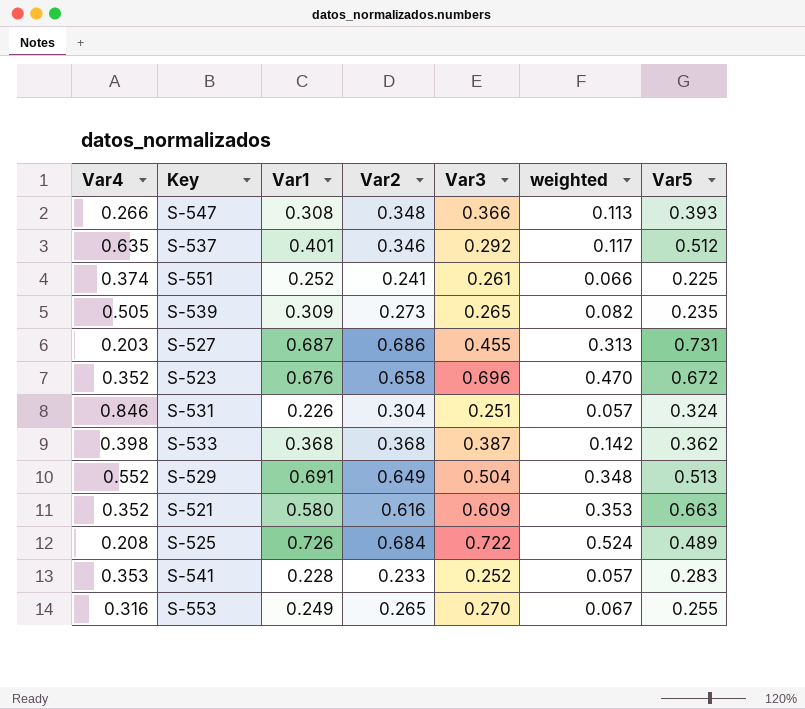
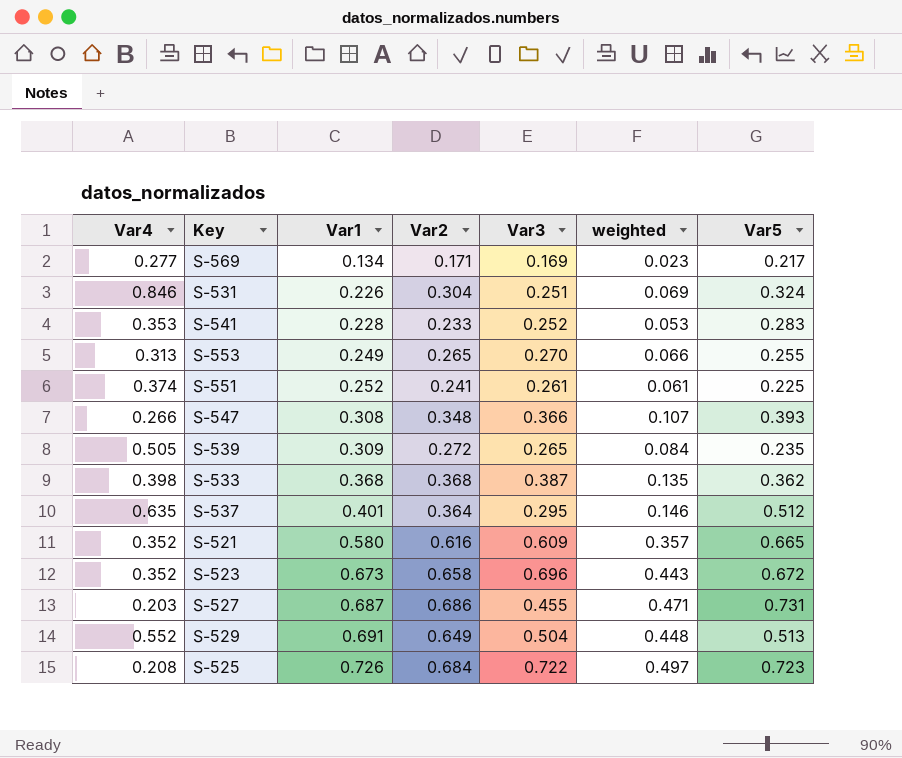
row order: none -> Var1 ascending
column weighted | formula: [Var1] * [Var3] -> [Var1] * [Var2]
row S-569: none -> 0.277 | 0.134 | 0.171 | 0.169 | 0.023 | 0.217
S-553 | Var4: 0.316 -> 0.313
S-539 | Var2: 0.273 -> 0.272
S-537 | Var2: 0.346 -> 0.364
S-537 | Var3: 0.292 -> 0.295
S-521 | Var5: 0.663 -> 0.665
S-523 | Var1: 0.676 -> 0.673
S-525 | Var5: 0.489 -> 0.723

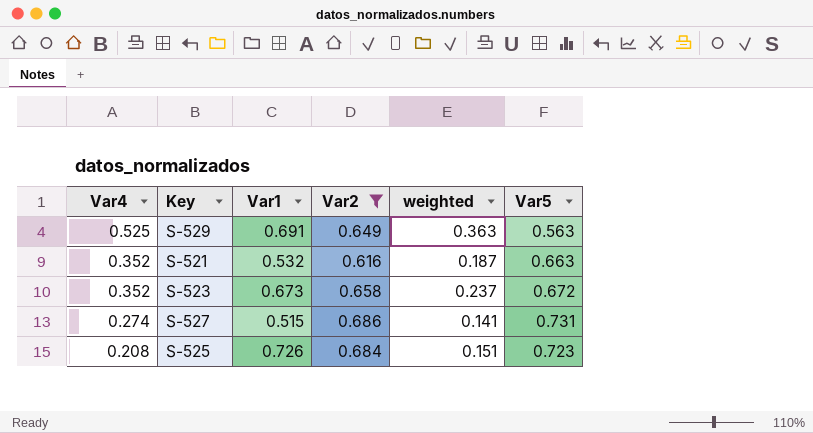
filter: none -> Var2 >= 0.616
row order: Var1 ascending -> Var4 descending
column Var3 | position: 5 -> none
column weighted | formula: [Var1] * [Var2] -> [Var4] * [Var1]
S-529 | Var4: 0.552 -> 0.525
S-529 | Var5: 0.513 -> 0.563
S-521 | Var1: 0.580 -> 0.532
S-521 | Var5: 0.665 -> 0.663
S-527 | Var4: 0.203 -> 0.274
S-527 | Var1: 0.687 -> 0.515

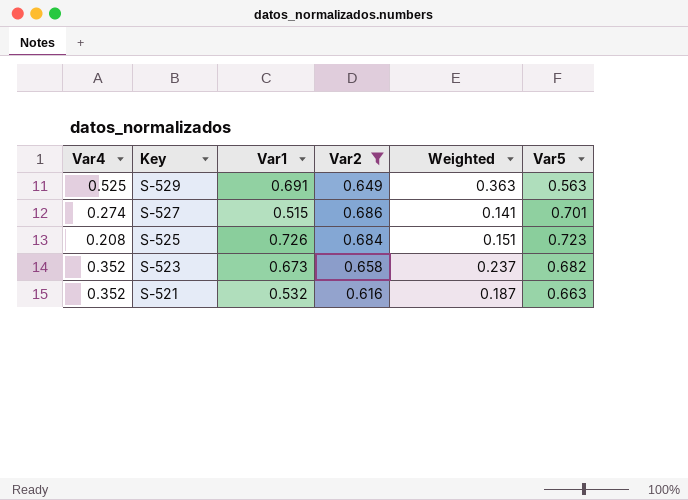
row order: Var4 descending -> Key descending
column name: weighted -> Weighted
S-527 | Var5: 0.731 -> 0.701
S-523 | Var5: 0.672 -> 0.682

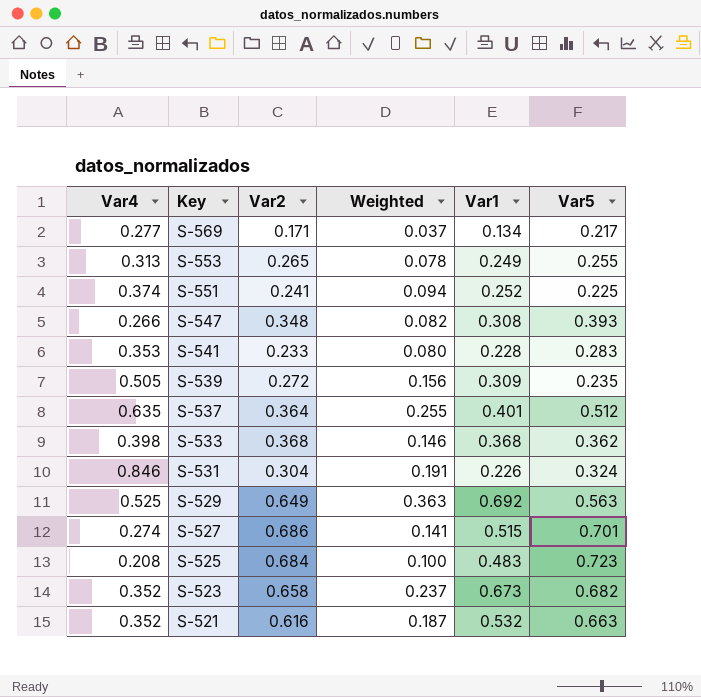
filter: Var2 >= 0.616 -> none
column Var1 | position: 3 -> 5
S-529 | Var1: 0.691 -> 0.692
S-525 | Weighted: 0.151 -> 0.100
S-525 | Var1: 0.726 -> 0.483

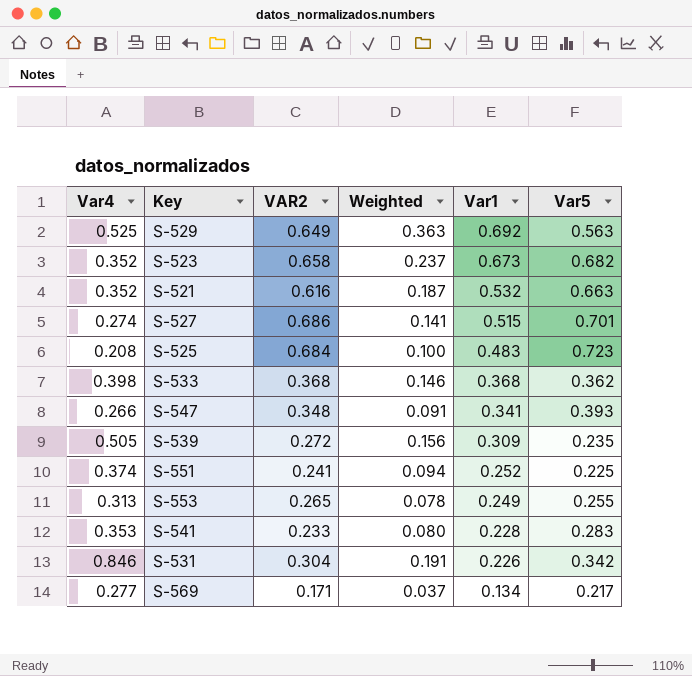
row order: Key descending -> Var1 descending
column name: Var2 -> VAR2
row S-537: 0.635 | 0.364 | 0.255 | 0.401 | 0.512 -> none
S-547 | Weighted: 0.082 -> 0.091
S-547 | Var1: 0.308 -> 0.341
S-531 | Var5: 0.324 -> 0.342

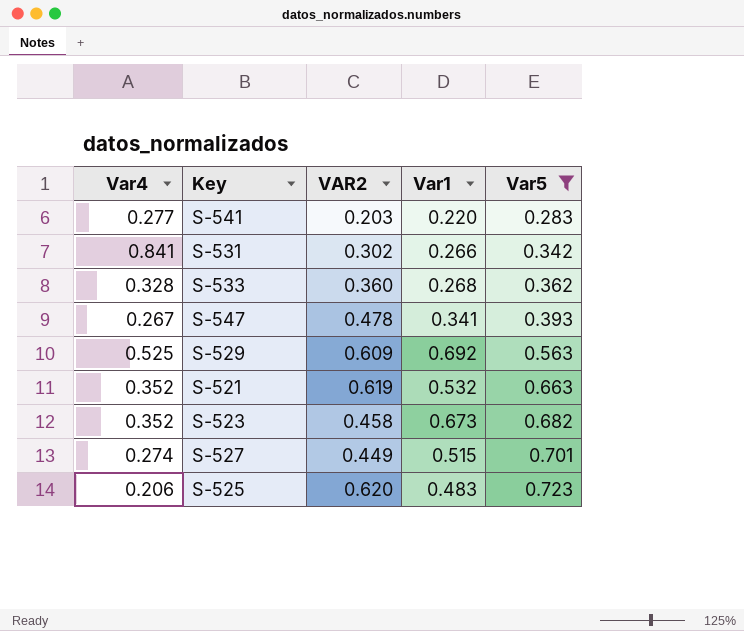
filter: none -> Var5 >= 0.283
row order: Var1 descending -> Var5 ascending
column Weighted | formula: [Var4] * [Var1] -> none
S-541 | Var4: 0.353 -> 0.277
S-541 | VAR2: 0.233 -> 0.203
S-541 | Var1: 0.228 -> 0.220
S-531 | Var4: 0.846 -> 0.841
S-531 | VAR2: 0.304 -> 0.302
S-531 | Var1: 0.226 -> 0.266
S-533 | Var4: 0.398 -> 0.328
S-533 | VAR2: 0.368 -> 0.360
S-533 | Var1: 0.368 -> 0.268
S-547 | Var4: 0.266 -> 0.267
S-547 | VAR2: 0.348 -> 0.478
S-529 | VAR2: 0.649 -> 0.609
S-521 | VAR2: 0.616 -> 0.619
S-523 | VAR2: 0.658 -> 0.458
S-527 | VAR2: 0.686 -> 0.449
S-525 | Var4: 0.208 -> 0.206
S-525 | VAR2: 0.684 -> 0.620

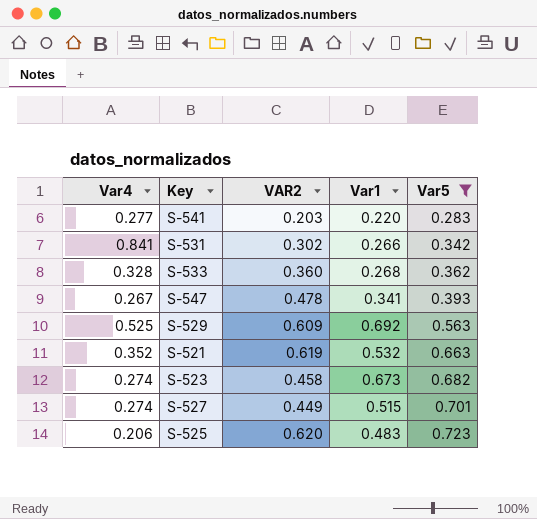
S-523 | Var4: 0.352 -> 0.274

